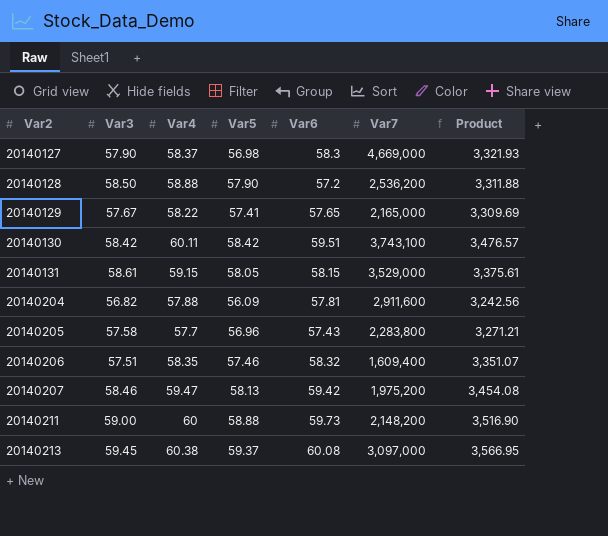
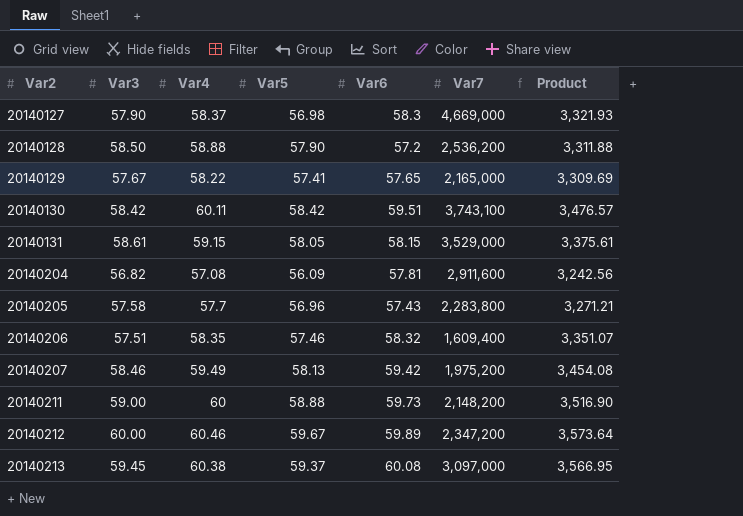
20140204 | Var4: 57.88 -> 57.08
20140207 | Var4: 59.47 -> 59.49
row 20140212: none -> 60.00 | 60.46 | 59.67 | 59.89 | 2,347,200 | 3,573.64

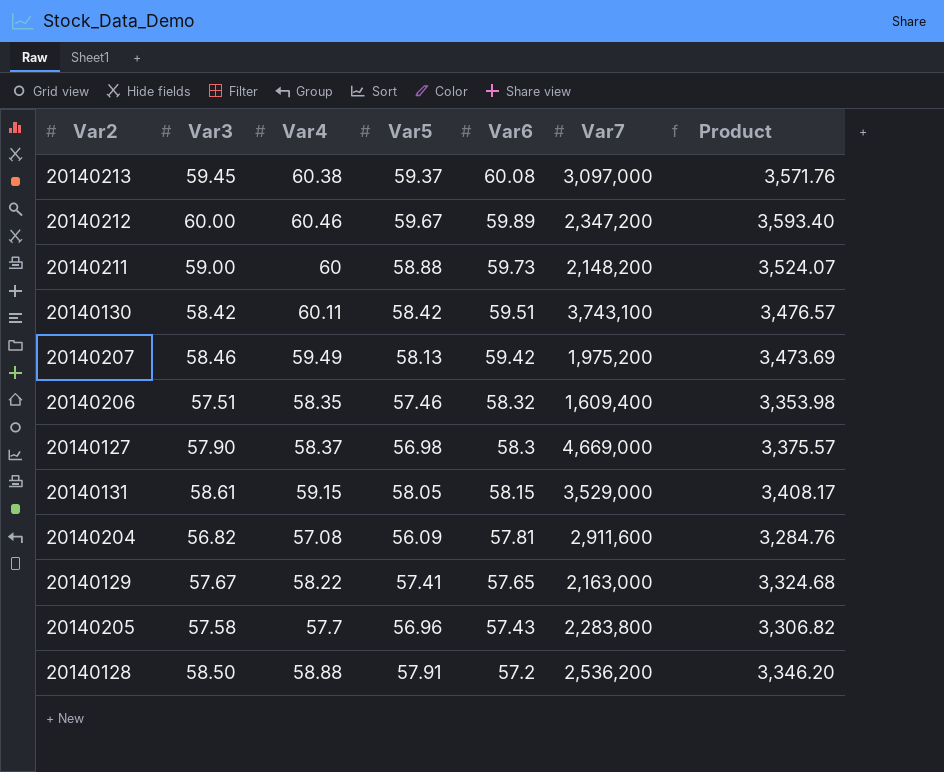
row order: Var2 ascending -> Var6 descending
column Product | formula: [Var5] * [Var6] -> [Var3] * [Var6]
20140129 | Var7: 2,165,000 -> 2,163,000
20140128 | Var5: 57.90 -> 57.91

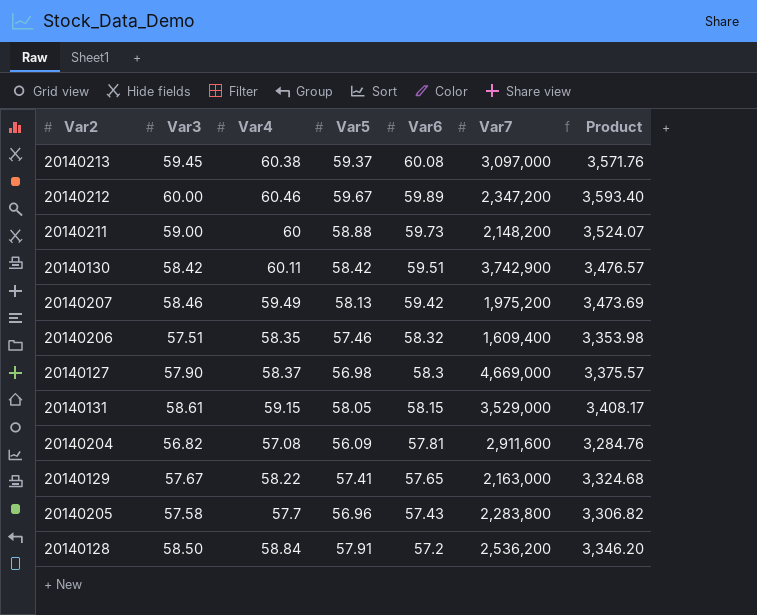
20140130 | Var7: 3,743,100 -> 3,742,900
20140128 | Var4: 58.88 -> 58.84

